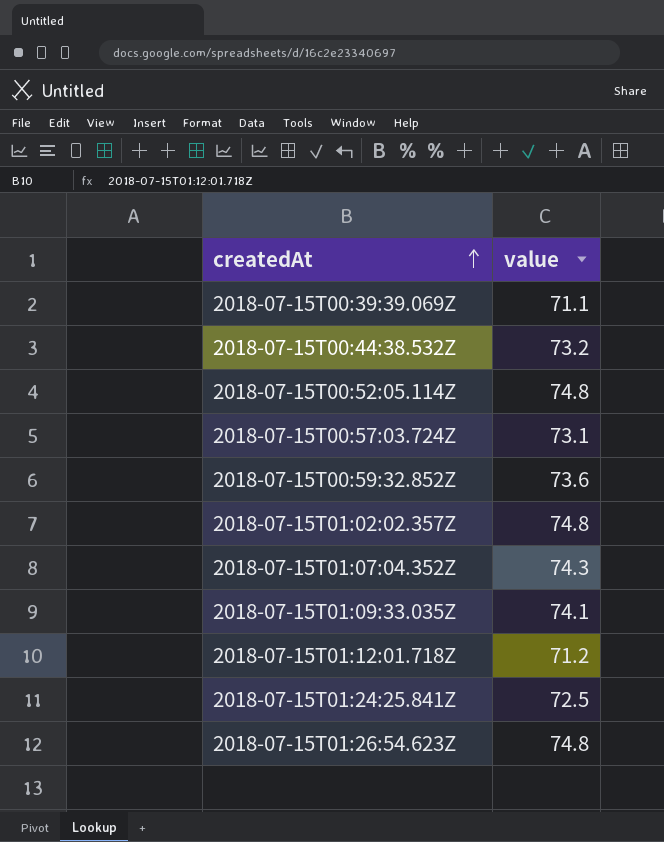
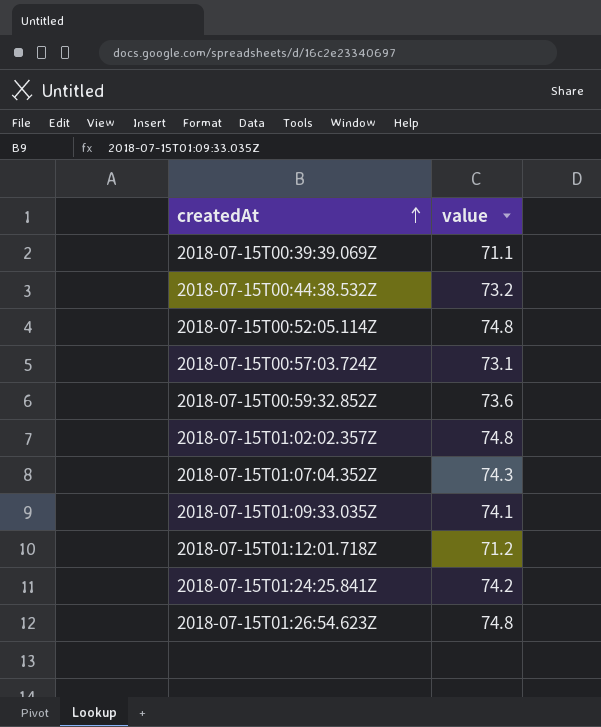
2018-07-15T01:24:25.841Z | value: 72.5 -> 74.2

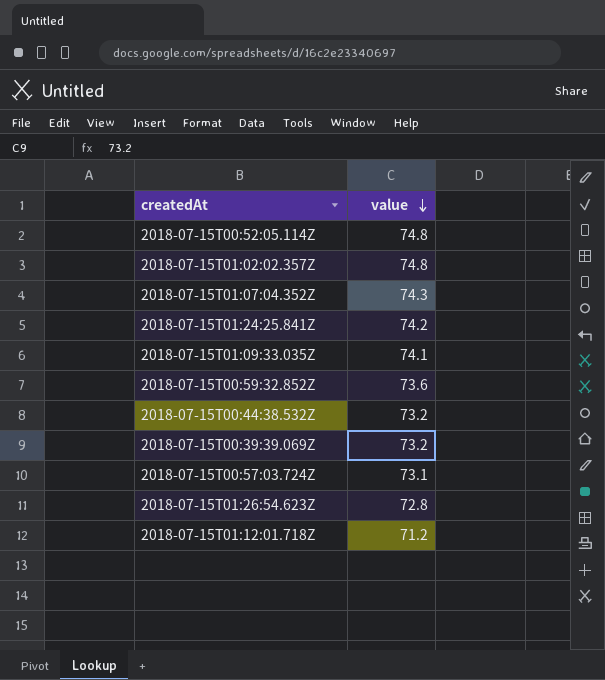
row order: createdAt ascending -> value descending
2018-07-15T00:39:39.069Z | value: 71.1 -> 73.2
2018-07-15T01:26:54.623Z | value: 74.8 -> 72.8

